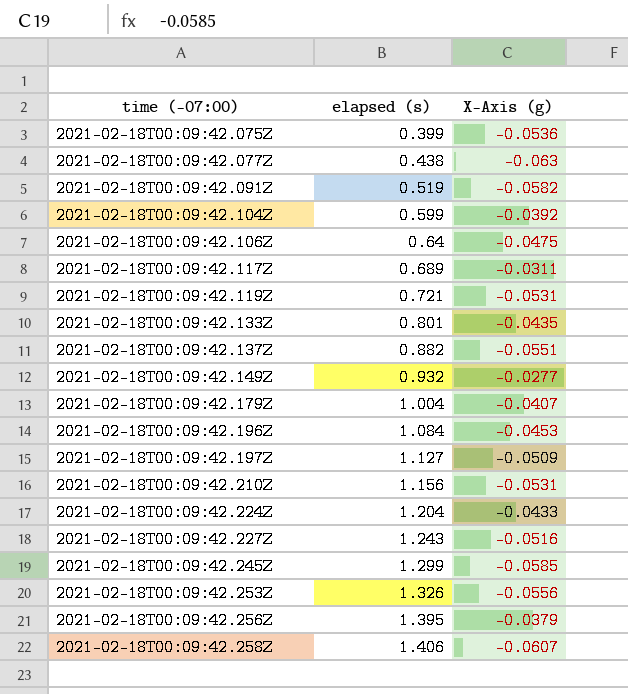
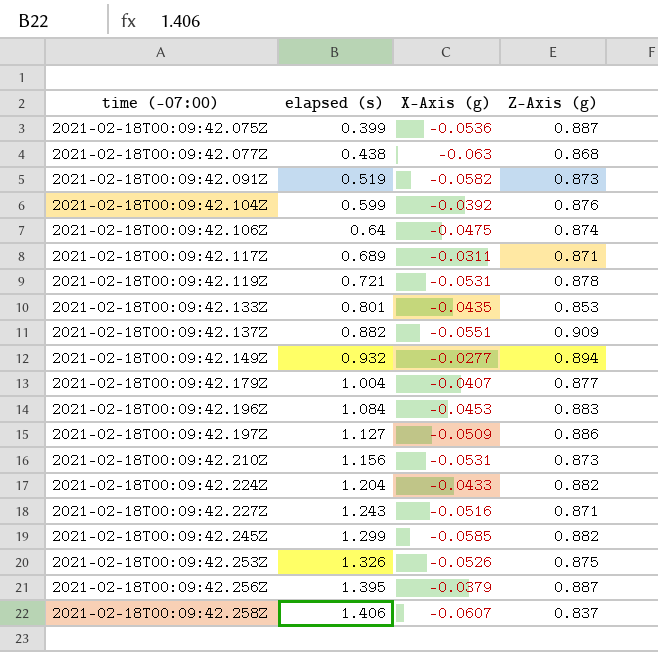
column Z-Axis (g) | position: none -> 4
2021-02-18T00:09:42.253Z | X-Axis (g): -0.0556 -> -0.0526

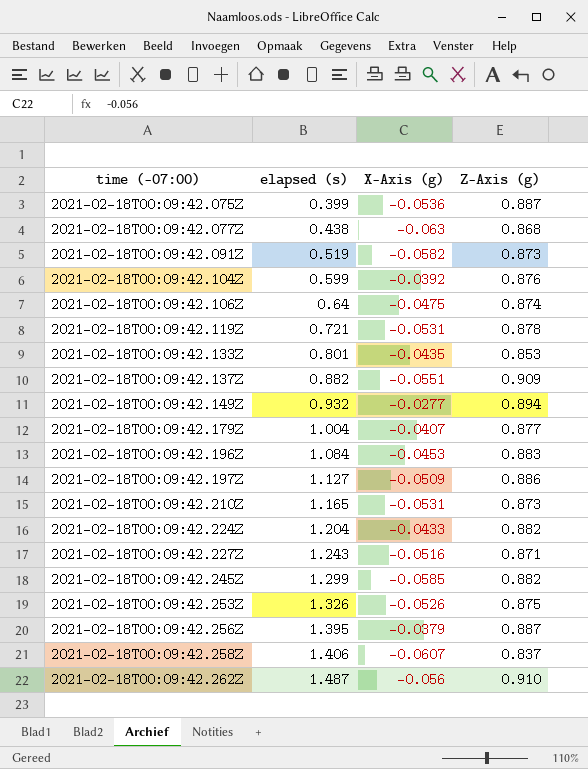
row 2021-02-18T00:09:42.117Z: 0.689 | -0.0311 | 0.871 -> none
2021-02-18T00:09:42.210Z | elapsed (s): 1.156 -> 1.165
row 2021-02-18T00:09:42.262Z: none -> 1.487 | -0.056 | 0.910

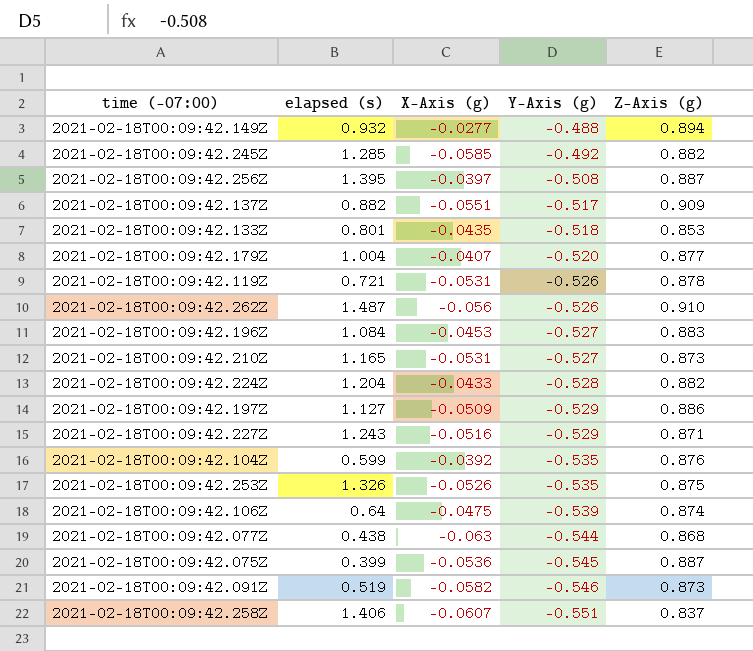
row order: time (-07:00) ascending -> Y-Axis (g) descending
column Y-Axis (g) | position: none -> 4
2021-02-18T00:09:42.245Z | elapsed (s): 1.299 -> 1.285
2021-02-18T00:09:42.256Z | X-Axis (g): -0.0379 -> -0.0397

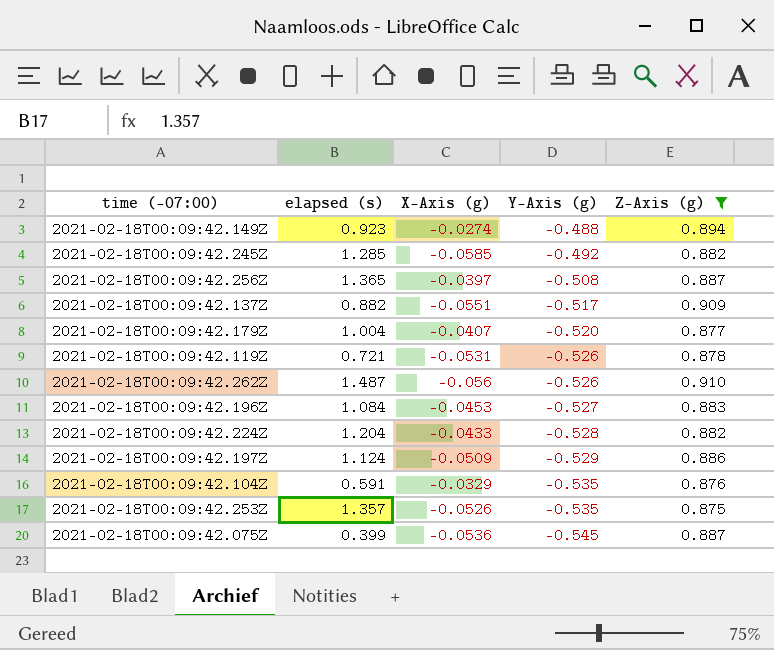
filter: none -> Z-Axis (g) >= 0.875
2021-02-18T00:09:42.149Z | elapsed (s): 0.932 -> 0.923
2021-02-18T00:09:42.149Z | X-Axis (g): -0.0277 -> -0.0274
2021-02-18T00:09:42.256Z | elapsed (s): 1.395 -> 1.365
2021-02-18T00:09:42.197Z | elapsed (s): 1.127 -> 1.124
2021-02-18T00:09:42.104Z | elapsed (s): 0.599 -> 0.591
2021-02-18T00:09:42.104Z | X-Axis (g): -0.0392 -> -0.0329
2021-02-18T00:09:42.253Z | elapsed (s): 1.326 -> 1.357

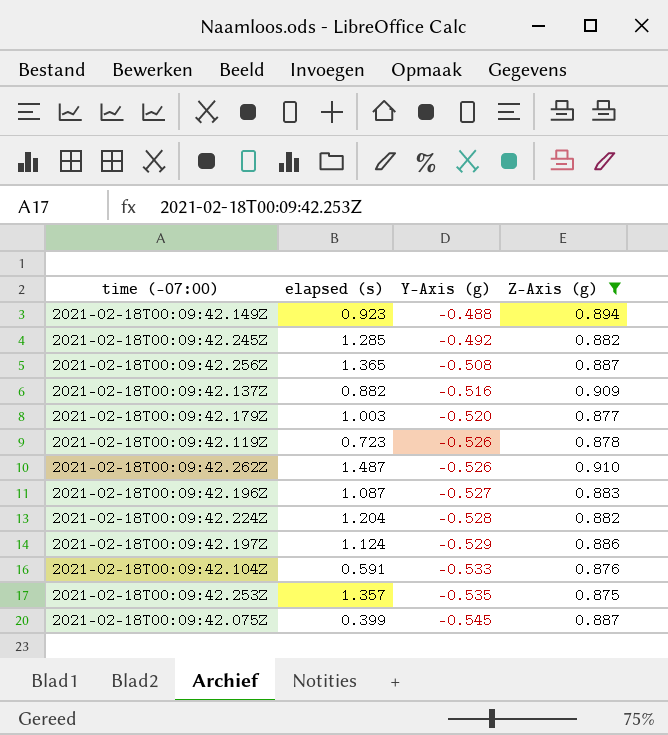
column X-Axis (g) | position: 3 -> none
2021-02-18T00:09:42.137Z | Y-Axis (g): -0.517 -> -0.516
2021-02-18T00:09:42.179Z | elapsed (s): 1.004 -> 1.003
2021-02-18T00:09:42.119Z | elapsed (s): 0.721 -> 0.723
2021-02-18T00:09:42.196Z | elapsed (s): 1.084 -> 1.087
2021-02-18T00:09:42.104Z | Y-Axis (g): -0.535 -> -0.533

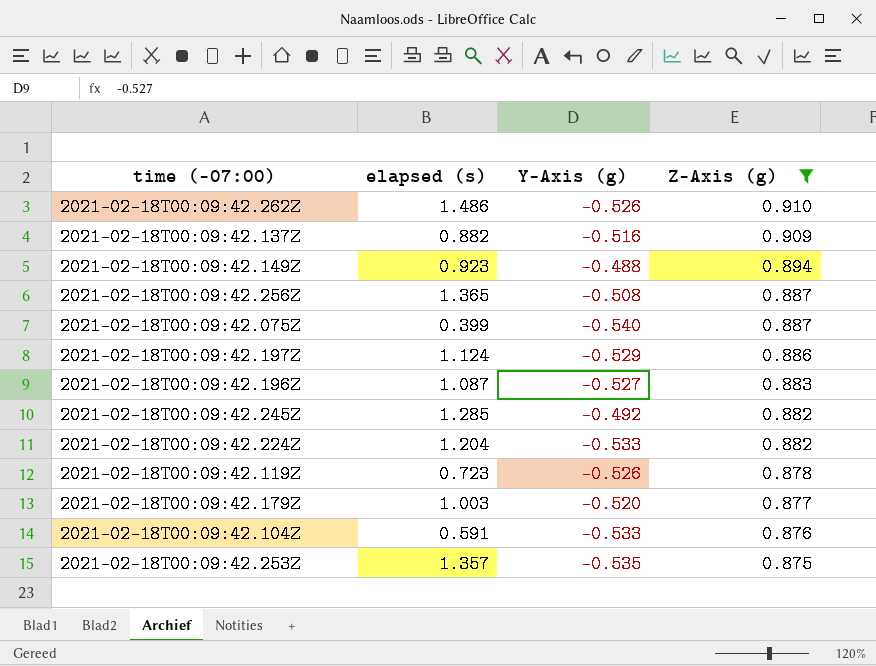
row order: Y-Axis (g) descending -> Z-Axis (g) descending
2021-02-18T00:09:42.262Z | elapsed (s): 1.487 -> 1.486
2021-02-18T00:09:42.075Z | Y-Axis (g): -0.545 -> -0.540
2021-02-18T00:09:42.224Z | Y-Axis (g): -0.528 -> -0.533

